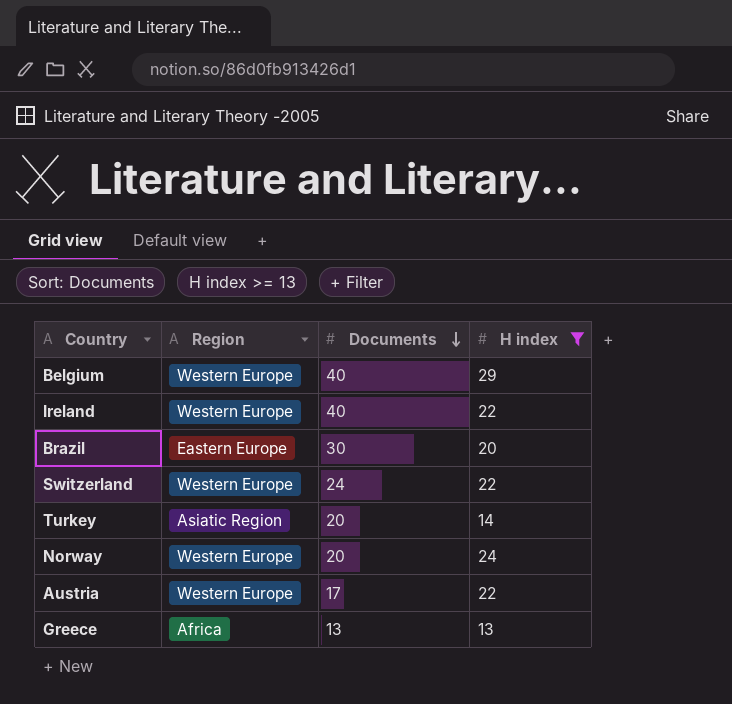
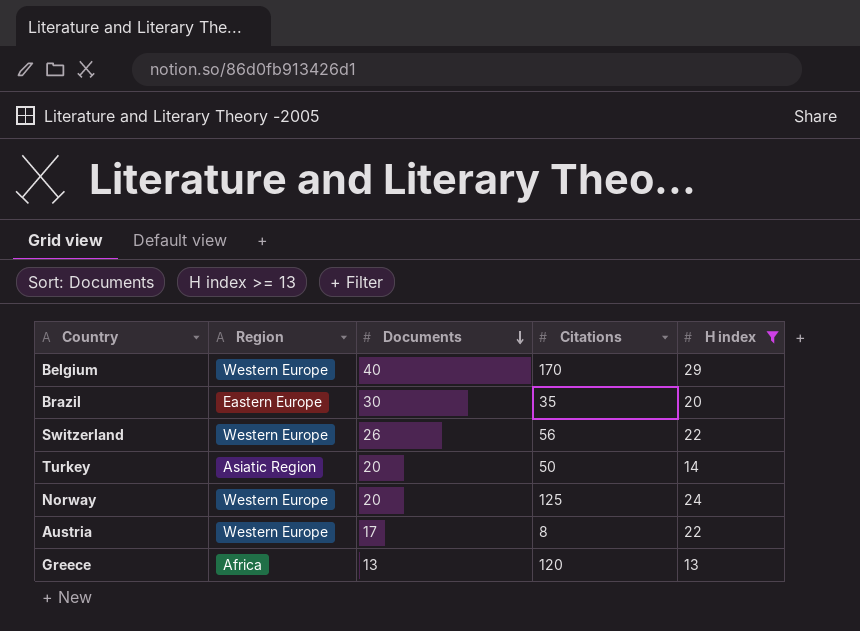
column Citations | position: none -> 4
row Ireland: Western Europe | 40 | 22 -> none
Switzerland | Documents: 24 -> 26

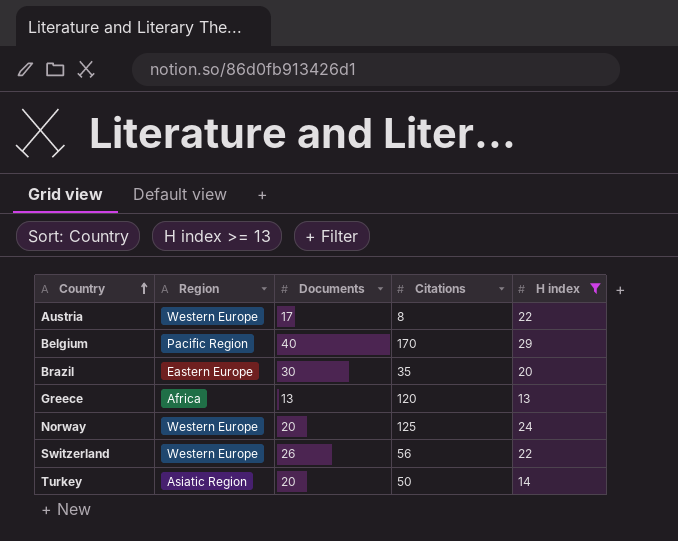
row order: Documents descending -> Country ascending
Belgium | Region: Western Europe -> Pacific Region

